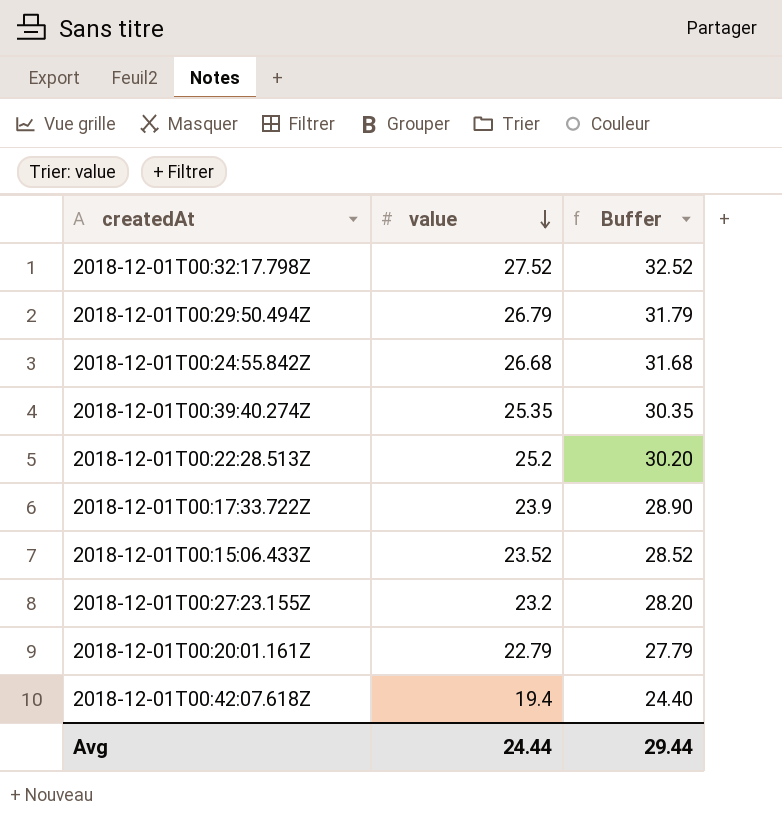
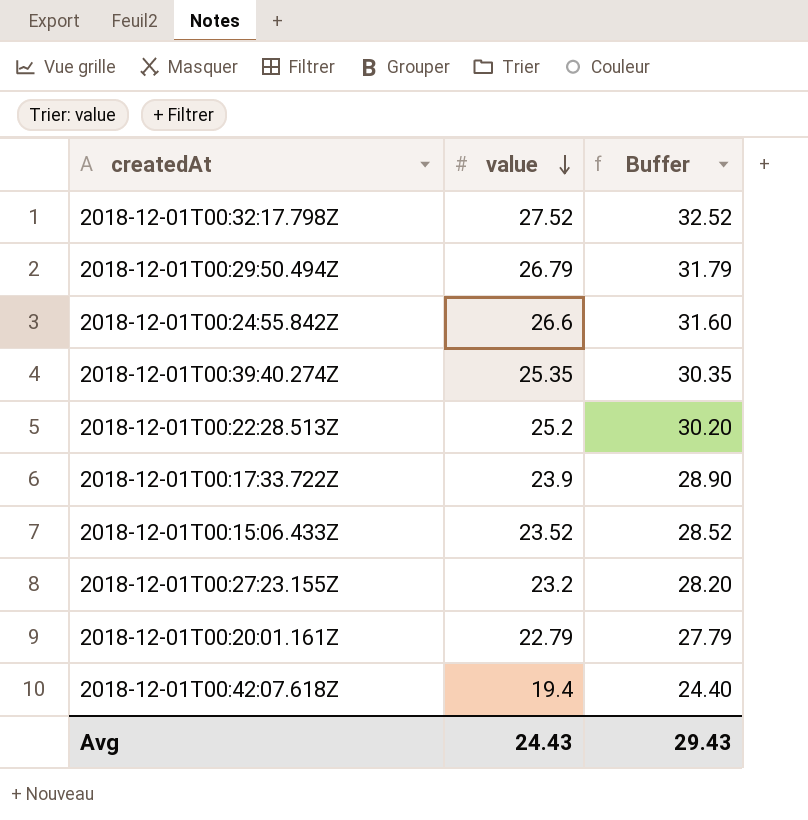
2018-12-01T00:24:55.842Z | value: 26.68 -> 26.6
2018-12-01T00:24:55.842Z | Buffer: 31.68 -> 31.60
Avg | value: 24.44 -> 24.43
Avg | Buffer: 29.44 -> 29.43

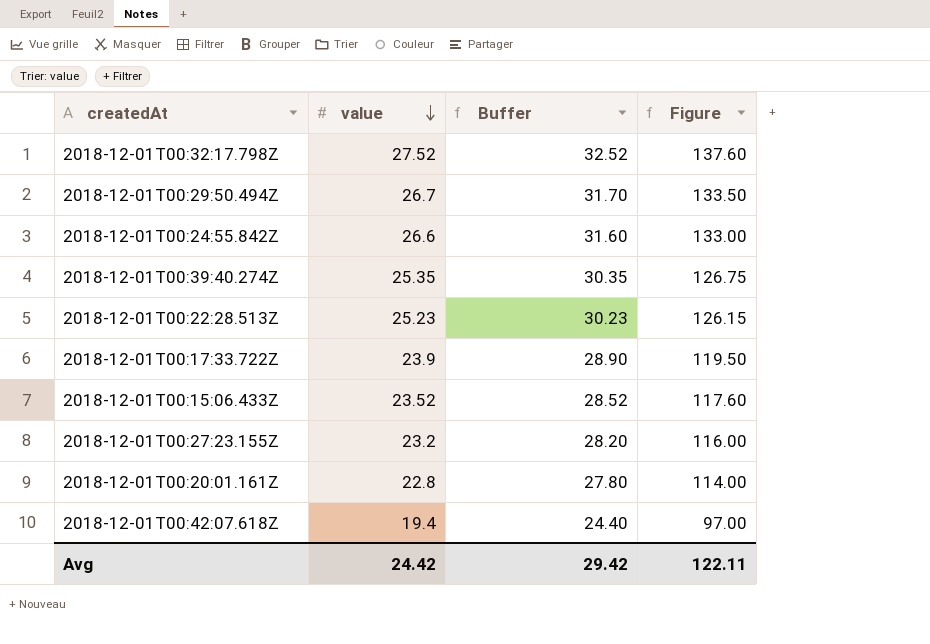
column Figure | formula: none -> [value] * 5
2018-12-01T00:29:50.494Z | value: 26.79 -> 26.7
2018-12-01T00:29:50.494Z | Buffer: 31.79 -> 31.70
2018-12-01T00:22:28.513Z | value: 25.2 -> 25.23
2018-12-01T00:22:28.513Z | Buffer: 30.20 -> 30.23
2018-12-01T00:20:01.161Z | value: 22.79 -> 22.8
2018-12-01T00:20:01.161Z | Buffer: 27.79 -> 27.80
Avg | value: 24.43 -> 24.42
Avg | Buffer: 29.43 -> 29.42

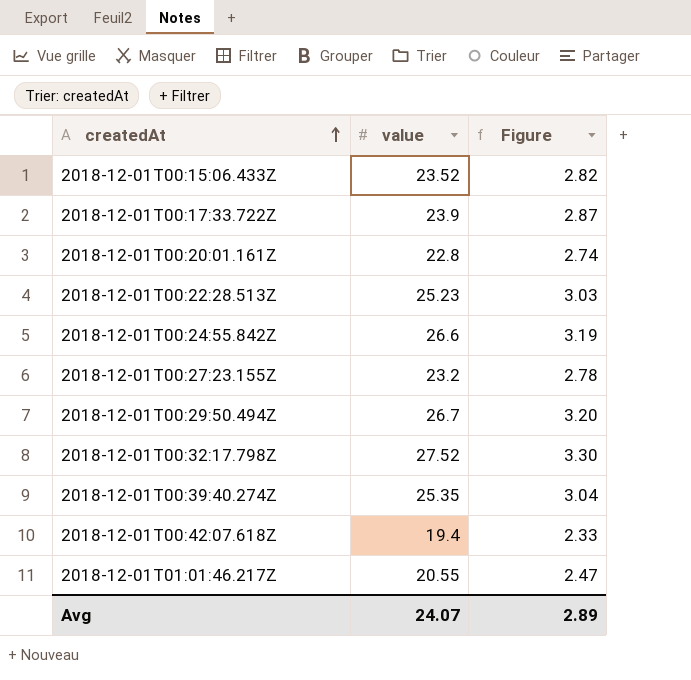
row order: value descending -> createdAt ascending
column Buffer | formula: [value] + 5 -> none
column Figure | formula: [value] * 5 -> [value] * 0.12
row 2018-12-01T01:01:46.217Z: none -> 20.55 | 2.47
Avg | value: 24.42 -> 24.07
Avg | Figure: 122.11 -> 2.89

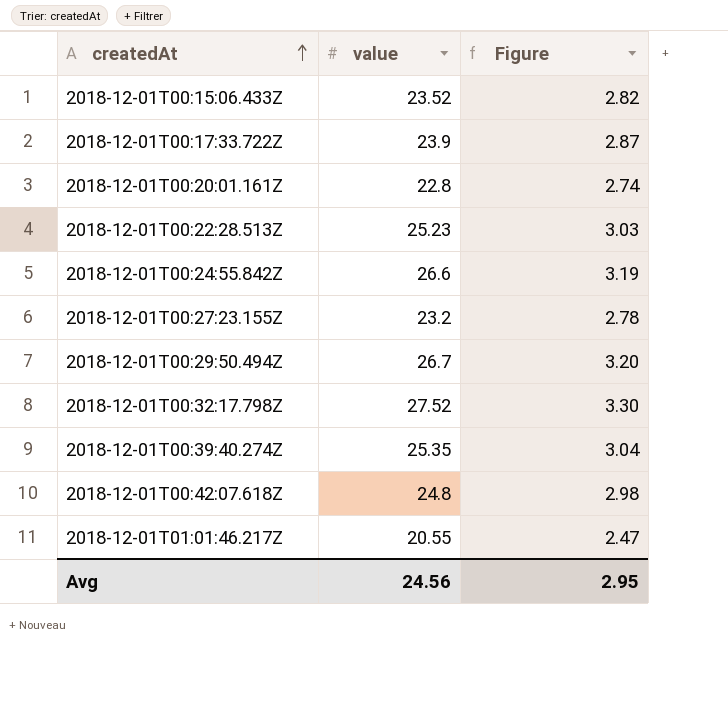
2018-12-01T00:42:07.618Z | value: 19.4 -> 24.8
2018-12-01T00:42:07.618Z | Figure: 2.33 -> 2.98
Avg | value: 24.07 -> 24.56
Avg | Figure: 2.89 -> 2.95

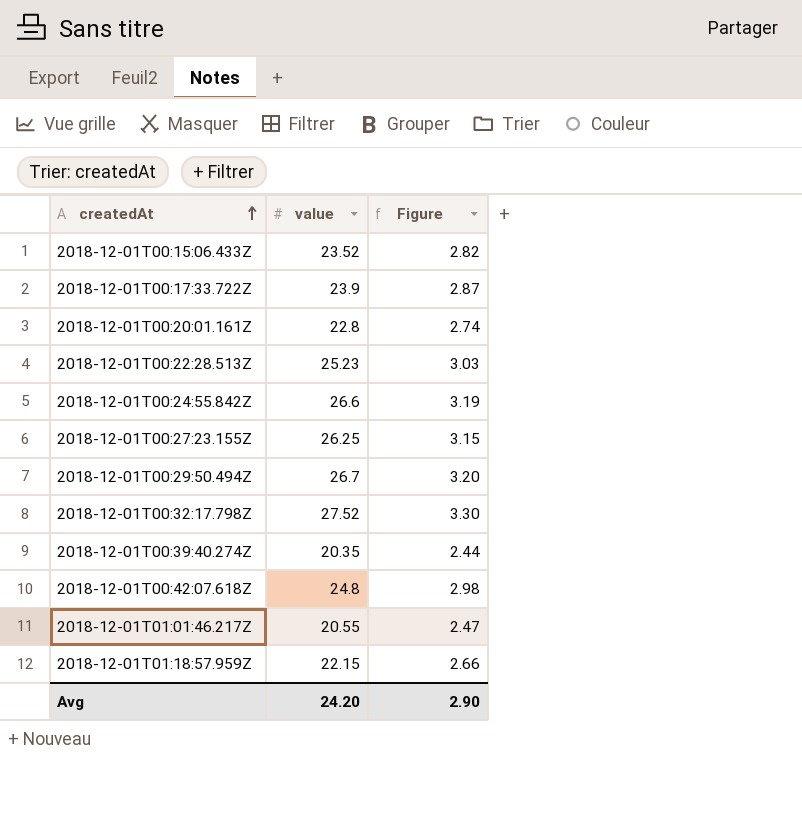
2018-12-01T00:27:23.155Z | value: 23.2 -> 26.25
2018-12-01T00:27:23.155Z | Figure: 2.78 -> 3.15
2018-12-01T00:39:40.274Z | value: 25.35 -> 20.35
2018-12-01T00:39:40.274Z | Figure: 3.04 -> 2.44
row 2018-12-01T01:18:57.959Z: none -> 22.15 | 2.66
Avg | value: 24.56 -> 24.20
Avg | Figure: 2.95 -> 2.90

